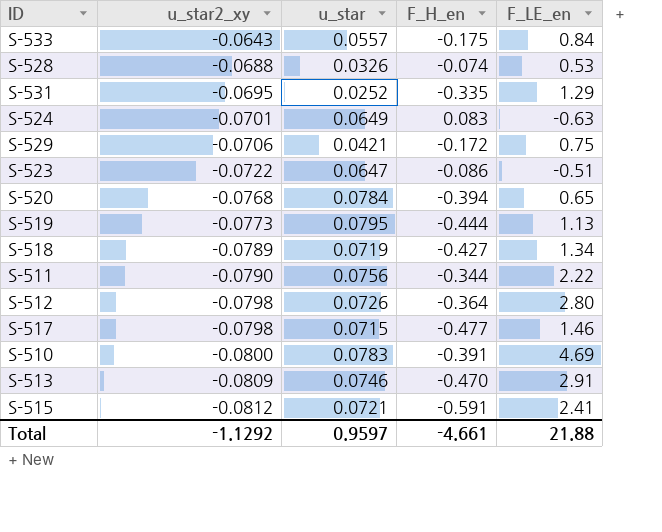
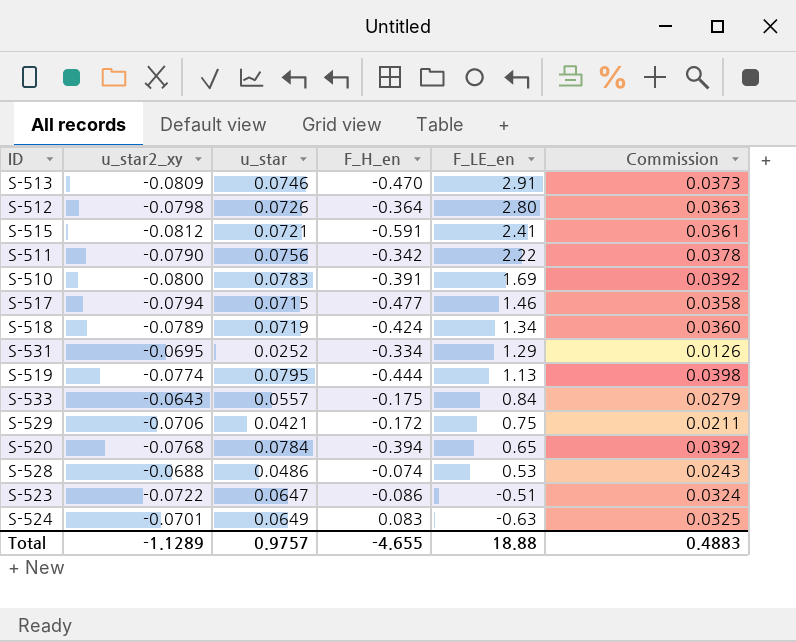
row order: u_star2_xy descending -> F_LE_en descending
column Commission | formula: none -> [u_star] * 0.5
S-511 | F_H_en: -0.344 -> -0.342
S-510 | F_LE_en: 4.69 -> 1.69
S-517 | u_star2_xy: -0.0798 -> -0.0794
S-518 | F_H_en: -0.427 -> -0.424
S-531 | F_H_en: -0.335 -> -0.334
S-519 | u_star2_xy: -0.0773 -> -0.0774
S-528 | u_star: 0.0326 -> 0.0486
Total | u_star2_xy: -1.1292 -> -1.1289
Total | u_star: 0.9597 -> 0.9757
Total | F_H_en: -4.661 -> -4.655
Total | F_LE_en: 21.88 -> 18.88

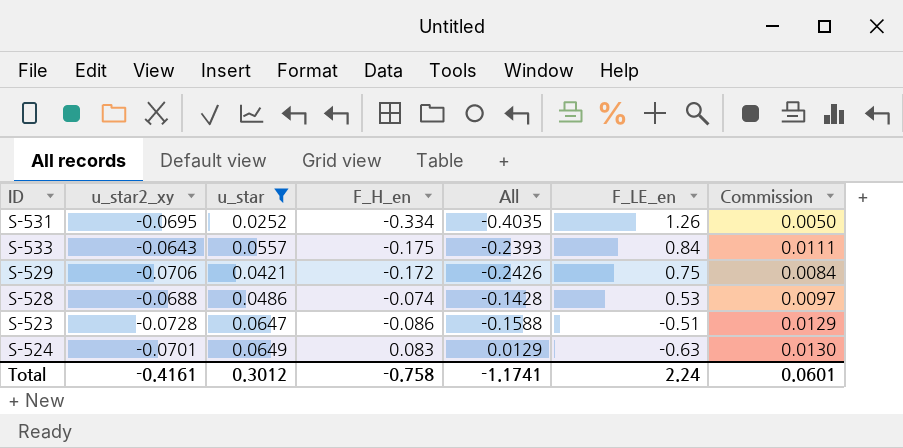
filter: none -> u_star <= 0.0649
column All | formula: none -> [u_star2_xy] + [F_H_en]
column Commission | formula: [u_star] * 0.5 -> [u_star] * 0.2
S-531 | F_LE_en: 1.29 -> 1.26
S-523 | u_star2_xy: -0.0722 -> -0.0728
Total | u_star2_xy: -1.1289 -> -0.4161
Total | u_star: 0.9757 -> 0.3012
Total | F_H_en: -4.655 -> -0.758
Total | F_LE_en: 18.88 -> 2.24
Total | Commission: 0.4883 -> 0.0601

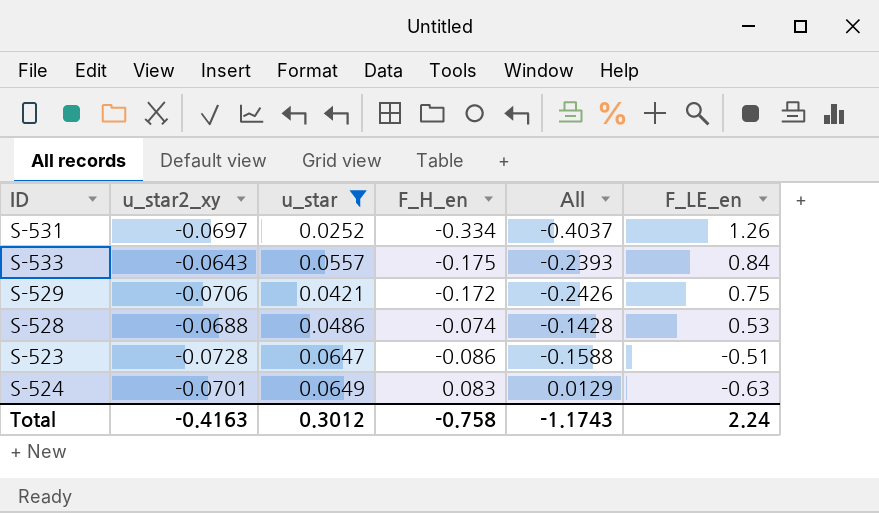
column Commission | formula: [u_star] * 0.2 -> none
S-531 | u_star2_xy: -0.0695 -> -0.0697
S-531 | All: -0.4035 -> -0.4037
Total | u_star2_xy: -0.4161 -> -0.4163
Total | All: -1.1741 -> -1.1743

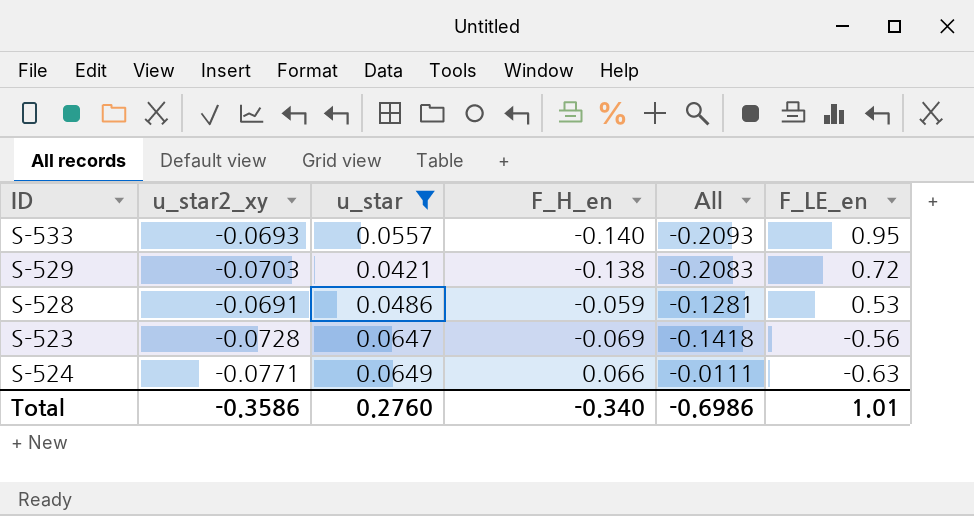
row S-531: -0.0697 | 0.0252 | -0.334 | -0.4037 | 1.26 -> none
S-533 | u_star2_xy: -0.0643 -> -0.0693
S-533 | F_H_en: -0.175 -> -0.140
S-533 | All: -0.2393 -> -0.2093
S-533 | F_LE_en: 0.84 -> 0.95
S-529 | u_star2_xy: -0.0706 -> -0.0703
S-529 | F_H_en: -0.172 -> -0.138
S-529 | All: -0.2426 -> -0.2083
S-529 | F_LE_en: 0.75 -> 0.72
S-528 | u_star2_xy: -0.0688 -> -0.0691
S-528 | F_H_en: -0.074 -> -0.059
S-528 | All: -0.1428 -> -0.1281
S-523 | F_H_en: -0.086 -> -0.069
S-523 | All: -0.1588 -> -0.1418
S-523 | F_LE_en: -0.51 -> -0.56
S-524 | u_star2_xy: -0.0701 -> -0.0771
S-524 | F_H_en: 0.083 -> 0.066
S-524 | All: 0.0129 -> -0.0111
Total | u_star2_xy: -0.4163 -> -0.3586
Total | u_star: 0.3012 -> 0.2760
Total | F_H_en: -0.758 -> -0.340
Total | All: -1.1743 -> -0.6986
Total | F_LE_en: 2.24 -> 1.01

